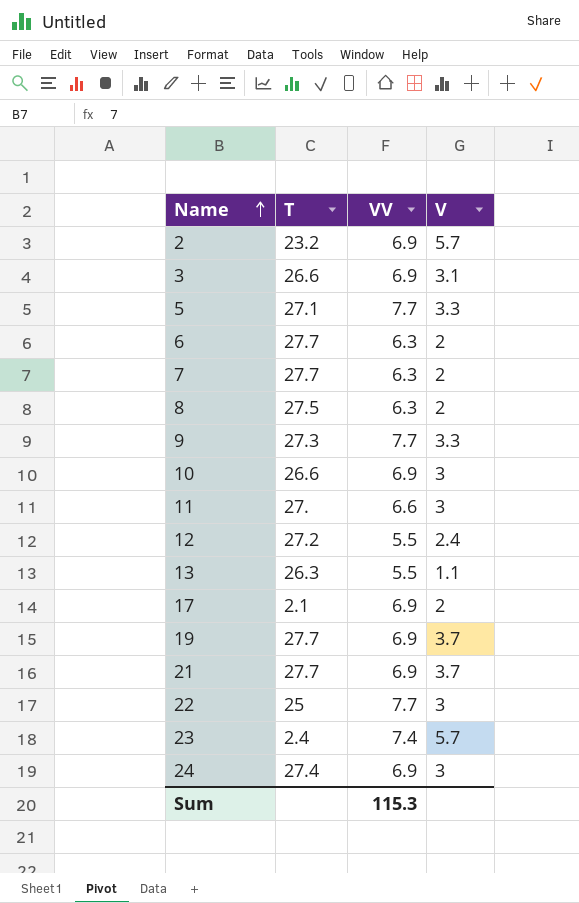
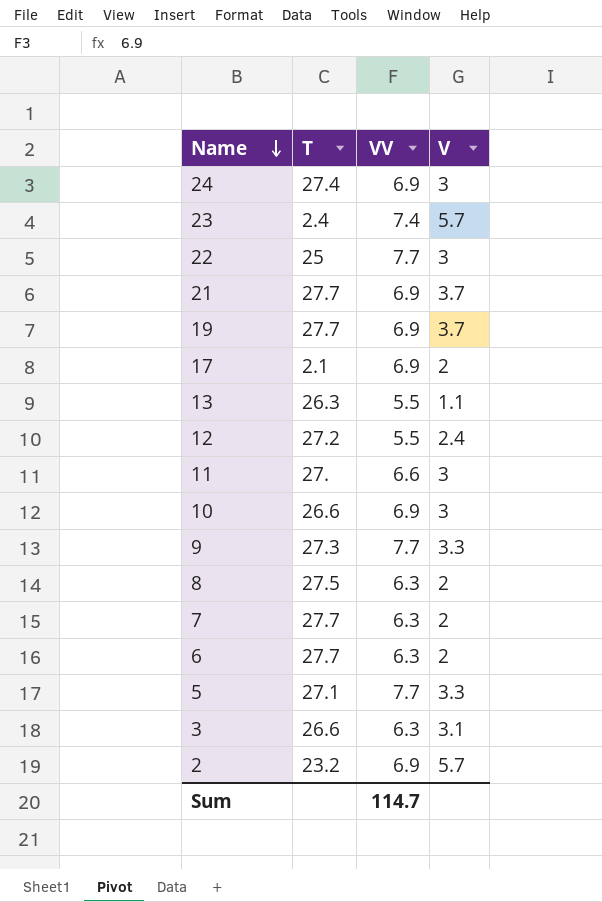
row order: Name ascending -> Name descending
3 | VV: 6.9 -> 6.3
Sum | VV: 115.3 -> 114.7

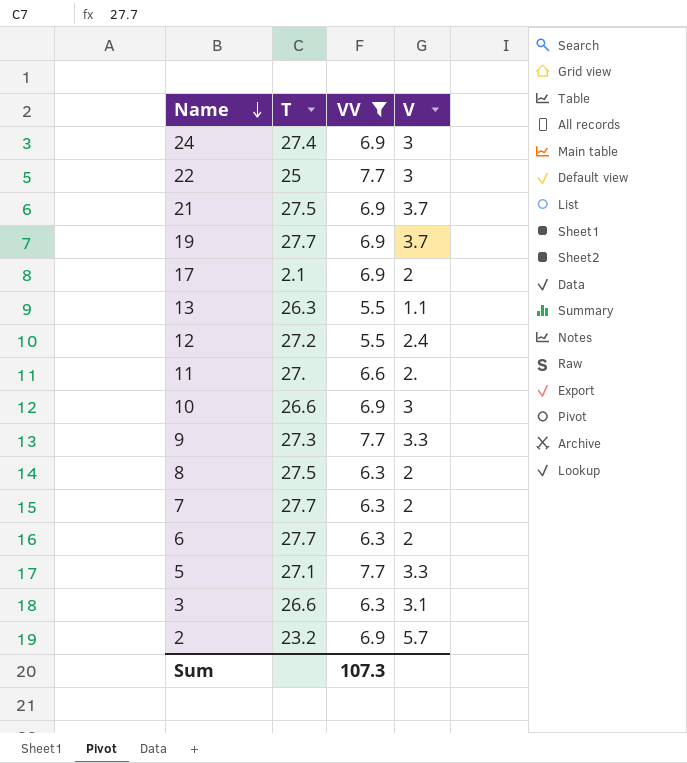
filter: none -> VV != 7.4
21 | T: 27.7 -> 27.5
11 | V: 3 -> 2.
Sum | VV: 114.7 -> 107.3

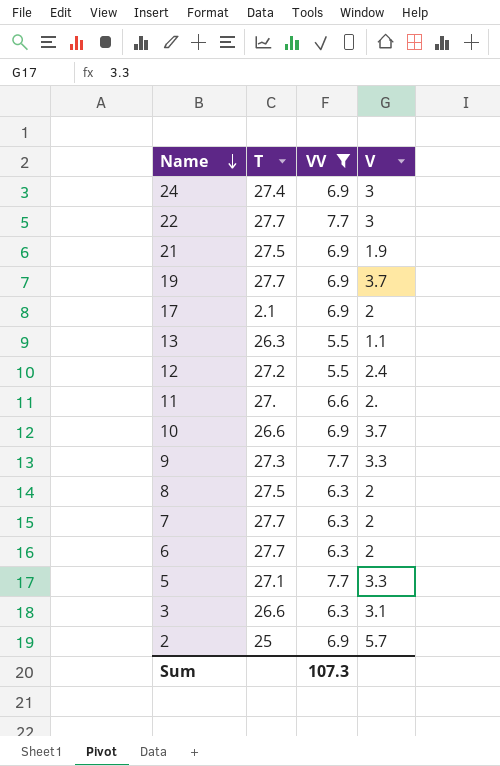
22 | T: 25 -> 27.7
21 | V: 3.7 -> 1.9
10 | V: 3 -> 3.7
2 | T: 23.2 -> 25

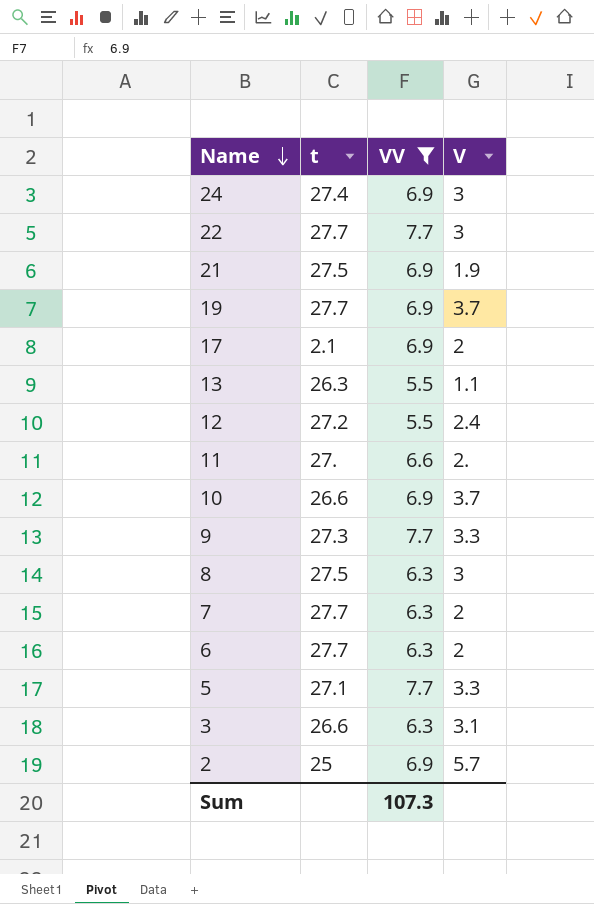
column name: T -> t
8 | V: 2 -> 3

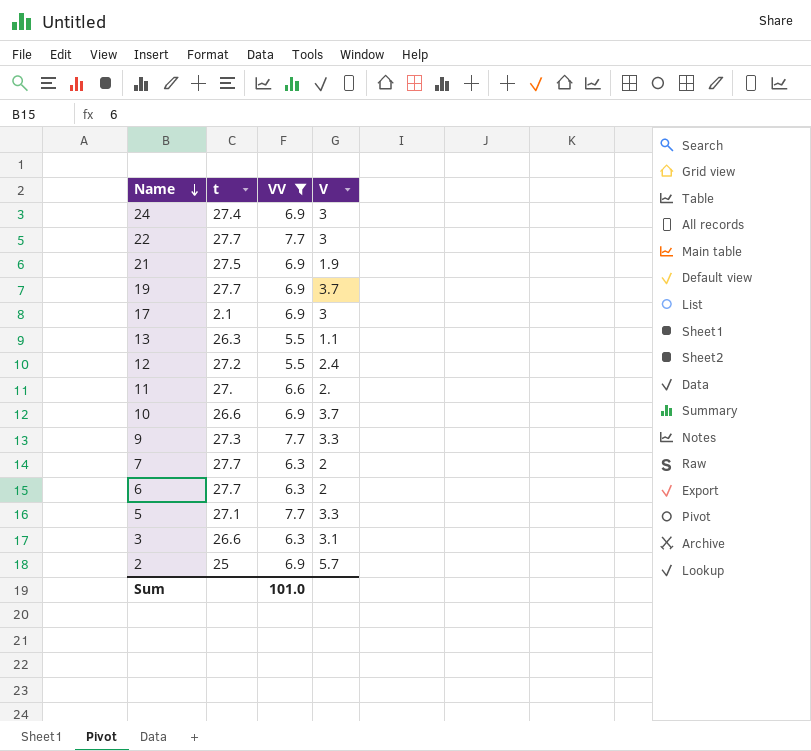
row 8: 27.5 | 6.3 | 3 -> none
17 | V: 2 -> 3
Sum | VV: 107.3 -> 101.0

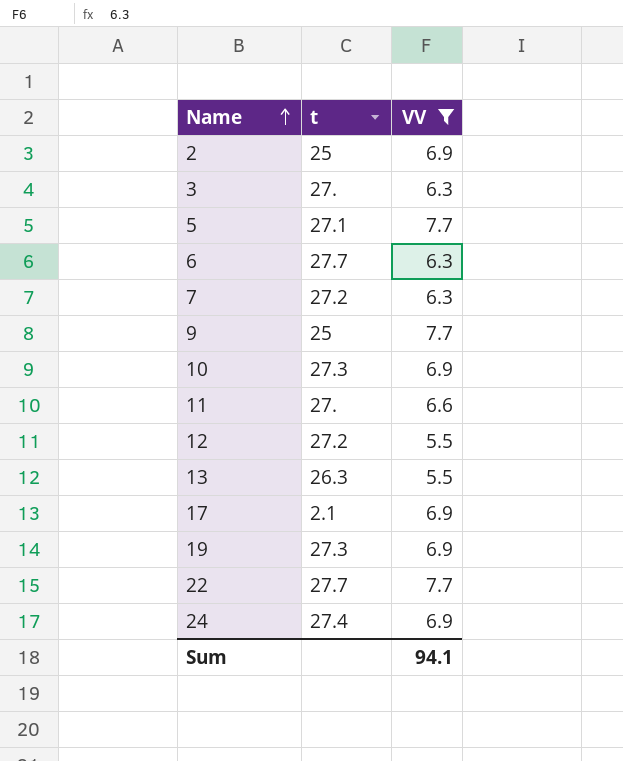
row order: Name descending -> Name ascending
column V | position: 4 -> none
row 21: 27.5 | 6.9 | 1.9 -> none
3 | t: 26.6 -> 27.
7 | t: 27.7 -> 27.2
9 | t: 27.3 -> 25
10 | t: 26.6 -> 27.3
19 | t: 27.7 -> 27.3
Sum | VV: 101.0 -> 94.1

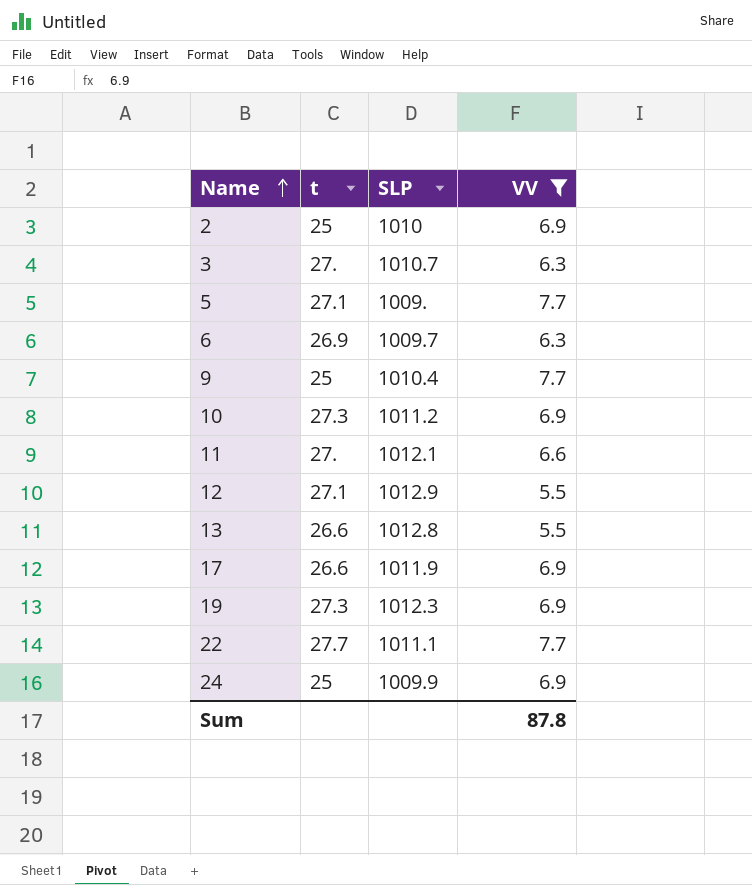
column SLP | position: none -> 3
row 7: 27.2 | 6.3 -> none
6 | t: 27.7 -> 26.9
12 | t: 27.2 -> 27.1
13 | t: 26.3 -> 26.6
17 | t: 2.1 -> 26.6
24 | t: 27.4 -> 25
Sum | VV: 94.1 -> 87.8

